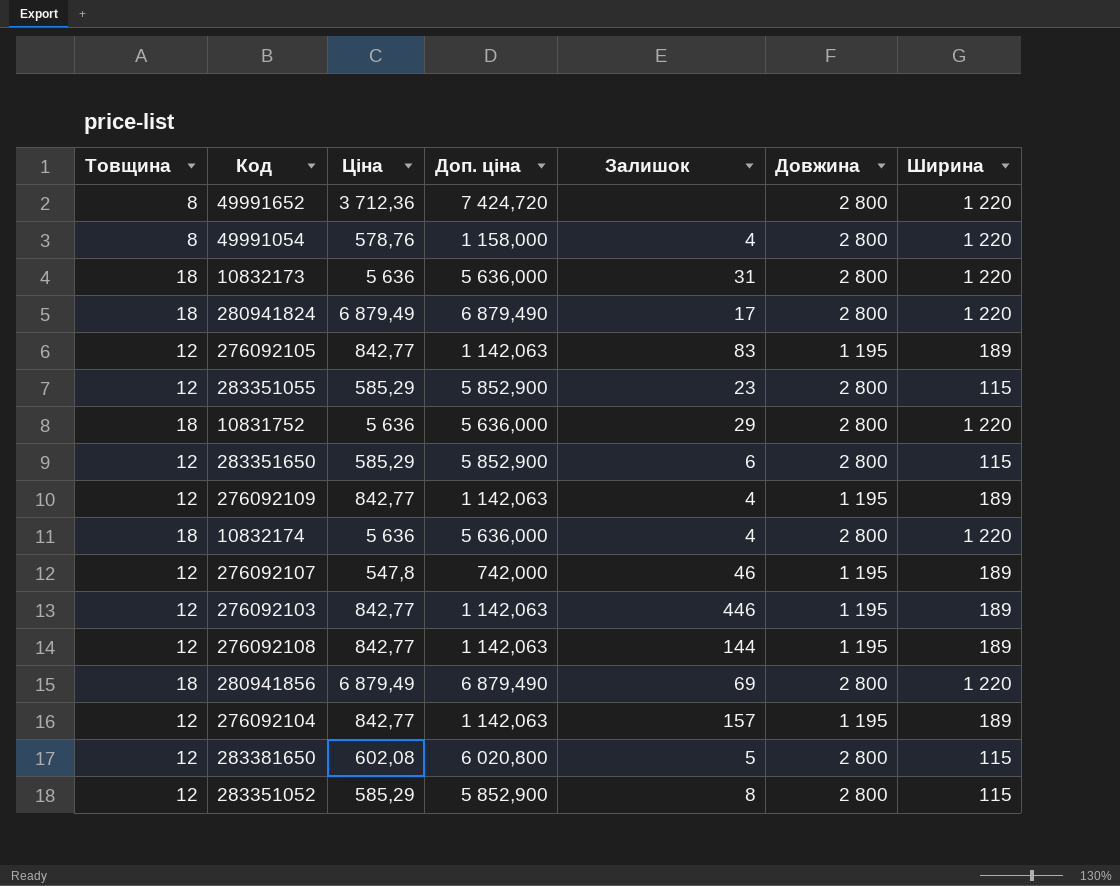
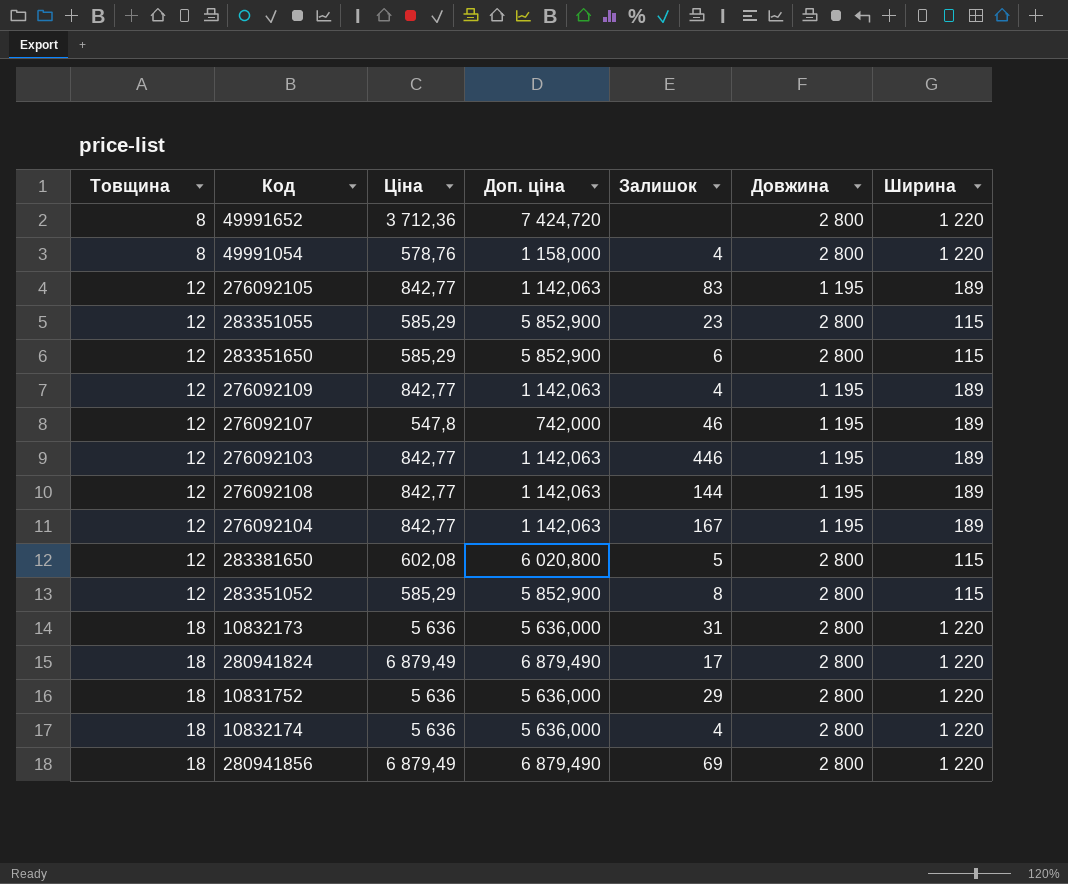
row order: none -> Товщина ascending
276092104 | Залишок: 157 -> 167

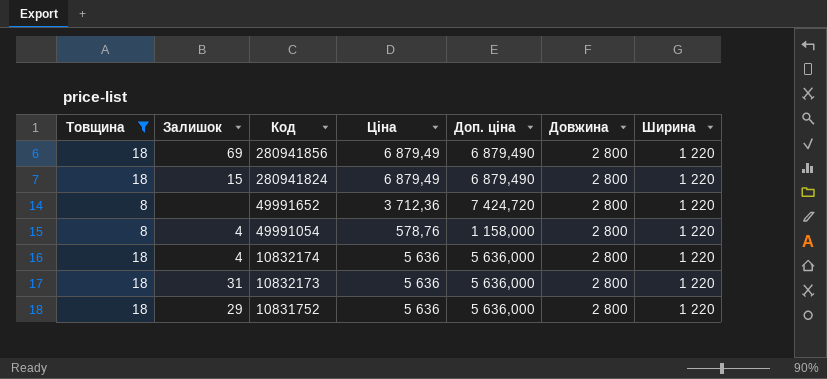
filter: none -> Товщина != 12
row order: Товщина ascending -> Код descending
column Залишок | position: 5 -> 2
280941824 | Залишок: 17 -> 15

